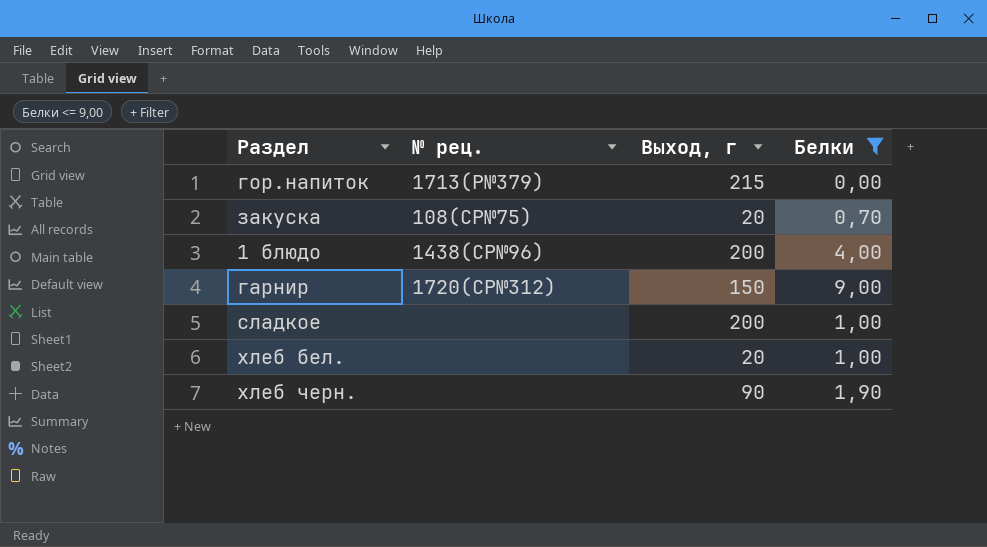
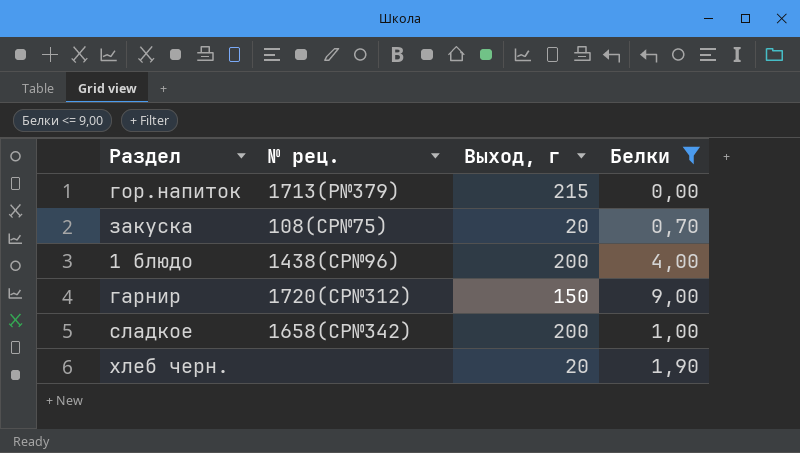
row хлеб бел.: none | 20 | 1,00 -> none
сладкое | № рец.: none -> 1658(СР№342)
хлеб черн. | Выход, г: 90 -> 20

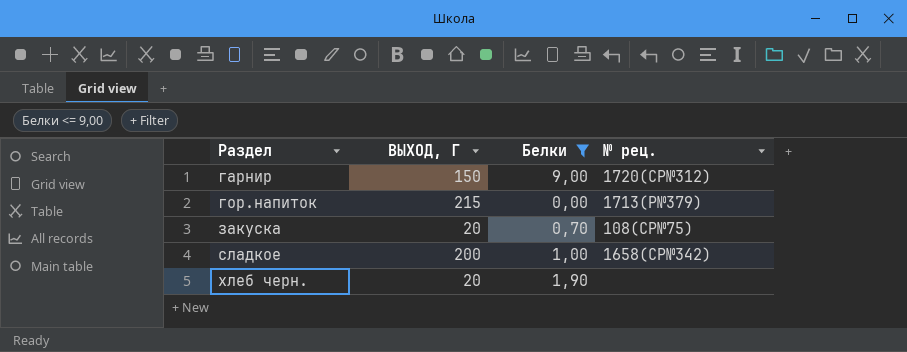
row order: none -> Раздел ascending
column name: Выход, г -> ВЫХОД, Г
column № рец. | position: 2 -> 4
row 1 блюдо: 1438(СР№96) | 200 | 4,00 -> none

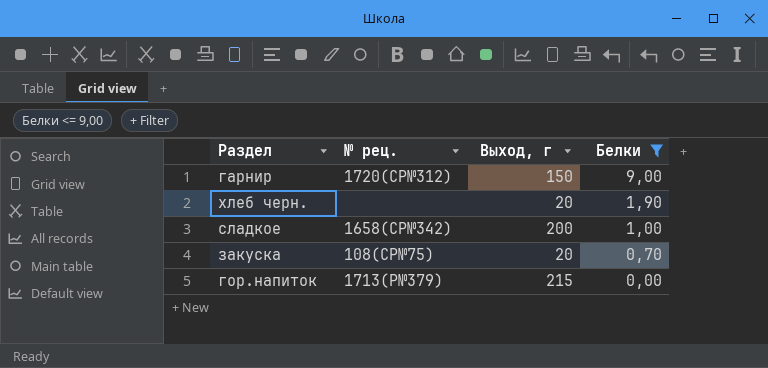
row order: Раздел ascending -> Белки descending
column № рец. | position: 4 -> 2
column name: ВЫХОД, Г -> Выход, г

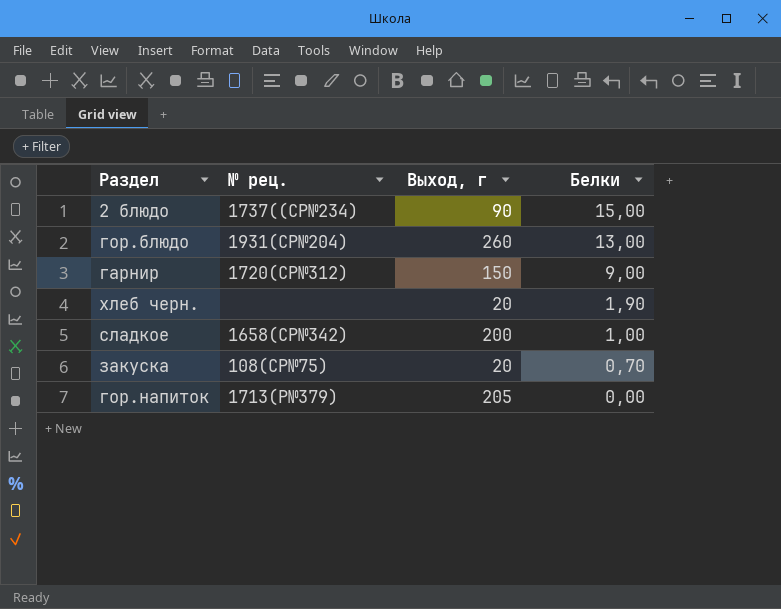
filter: Белки <= 9,00 -> none
гор.напиток | Выход, г: 215 -> 205

